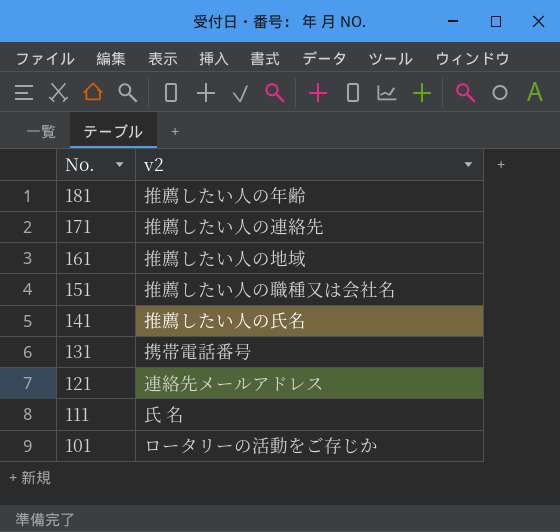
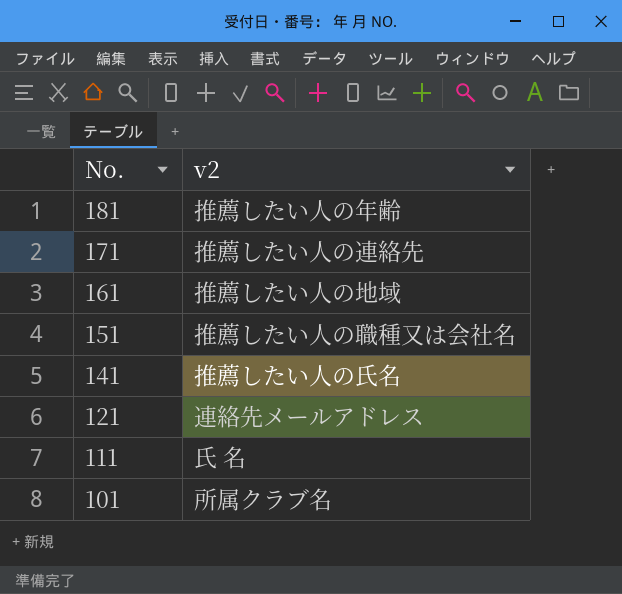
row 131: 携帯電話番号 -> none
101 | v2: ロータリーの活動をご存じか -> 所属クラブ名

